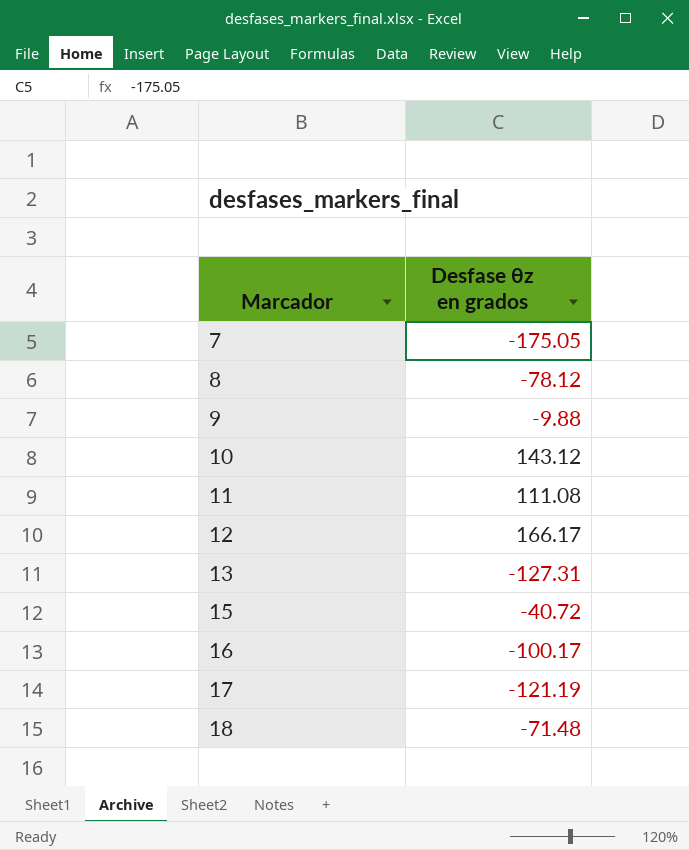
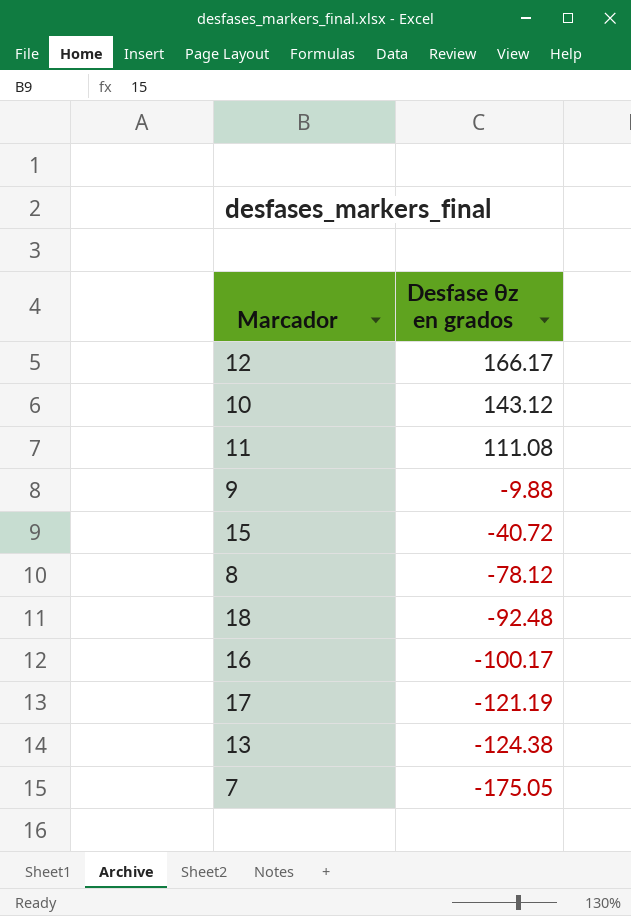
row order: Marcador ascending -> Desfase θz en grados descending
18 | Desfase θz en grados: -71.48 -> -92.48
13 | Desfase θz en grados: -127.31 -> -124.38

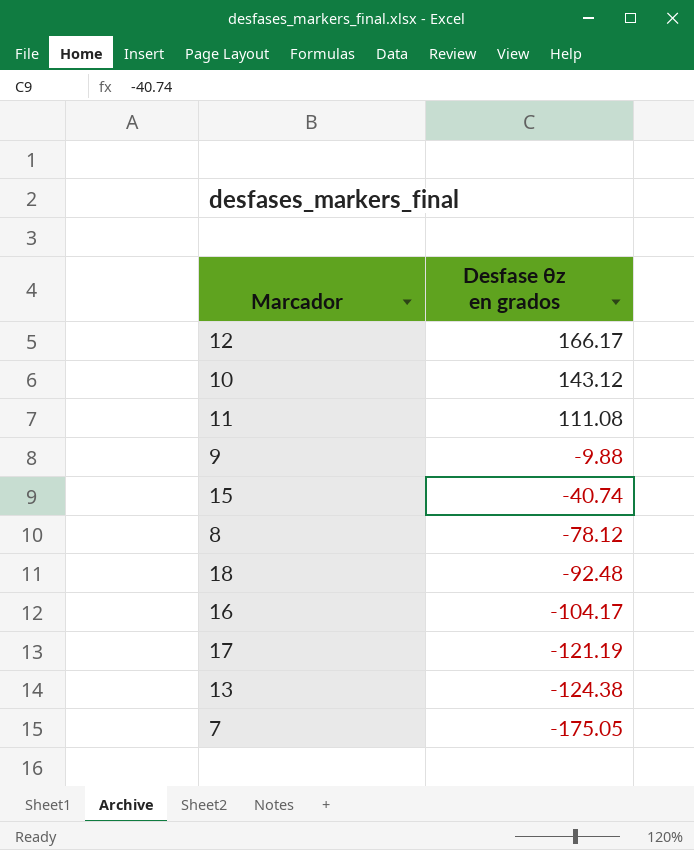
15 | Desfase θz en grados: -40.72 -> -40.74
16 | Desfase θz en grados: -100.17 -> -104.17

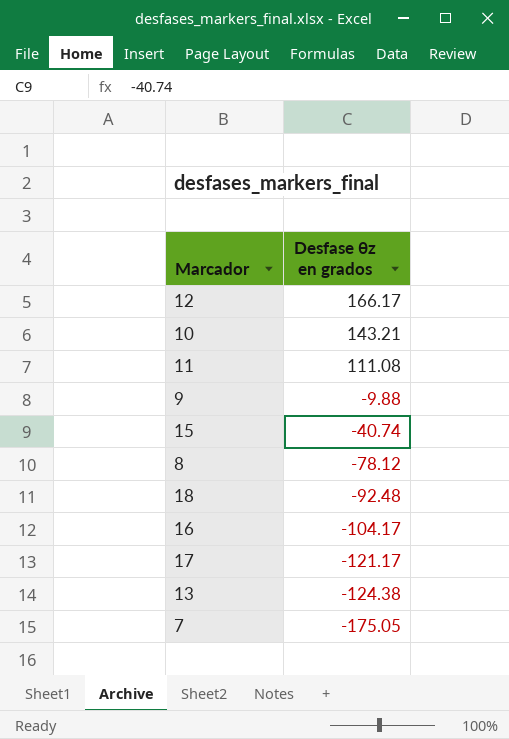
10 | Desfase θz en grados: 143.12 -> 143.21
17 | Desfase θz en grados: -121.19 -> -121.17

